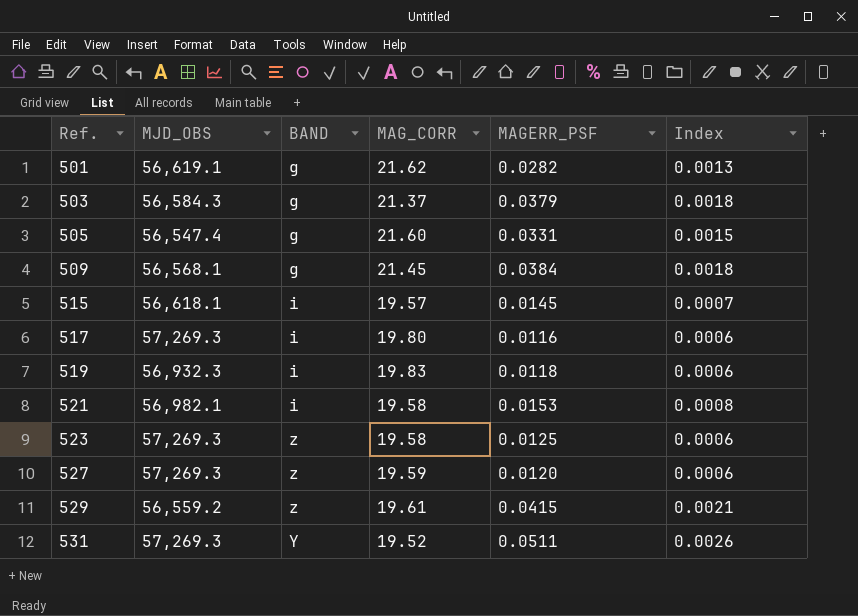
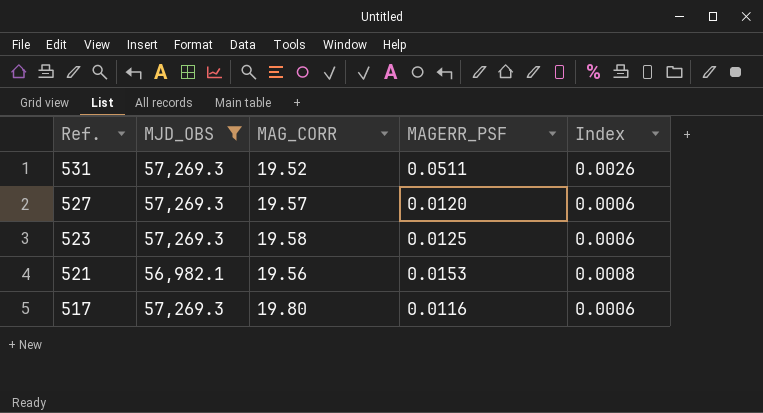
filter: none -> MJD_OBS >= 56,982.1
row order: Ref. ascending -> Ref. descending
column BAND | position: 3 -> none
527 | MAG_CORR: 19.59 -> 19.57
521 | MAG_CORR: 19.58 -> 19.56

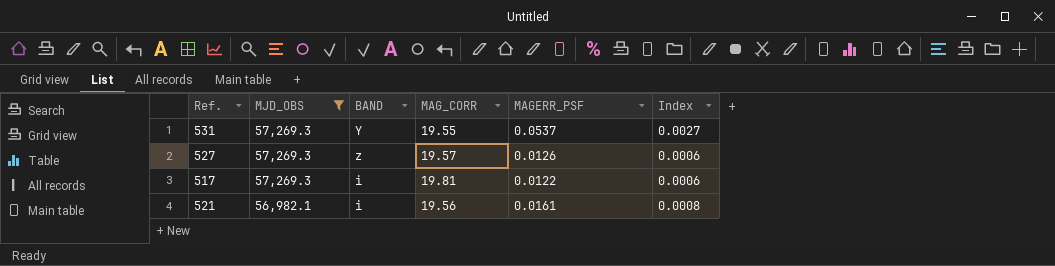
row order: Ref. descending -> MJD_OBS descending
column BAND | position: none -> 3
row 523: 57,269.3 | 19.58 | 0.0125 | 0.0006 -> none
531 | MAG_CORR: 19.52 -> 19.55
531 | MAGERR_PSF: 0.0511 -> 0.0537
531 | Index: 0.0026 -> 0.0027
527 | MAGERR_PSF: 0.0120 -> 0.0126
517 | MAG_CORR: 19.80 -> 19.81
517 | MAGERR_PSF: 0.0116 -> 0.0122
521 | MAGERR_PSF: 0.0153 -> 0.0161

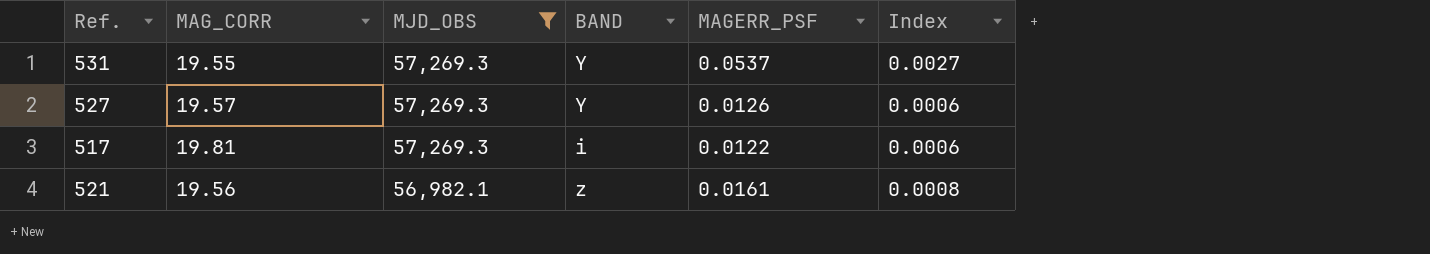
column MAG_CORR | position: 4 -> 2
527 | BAND: z -> Y
521 | BAND: i -> z

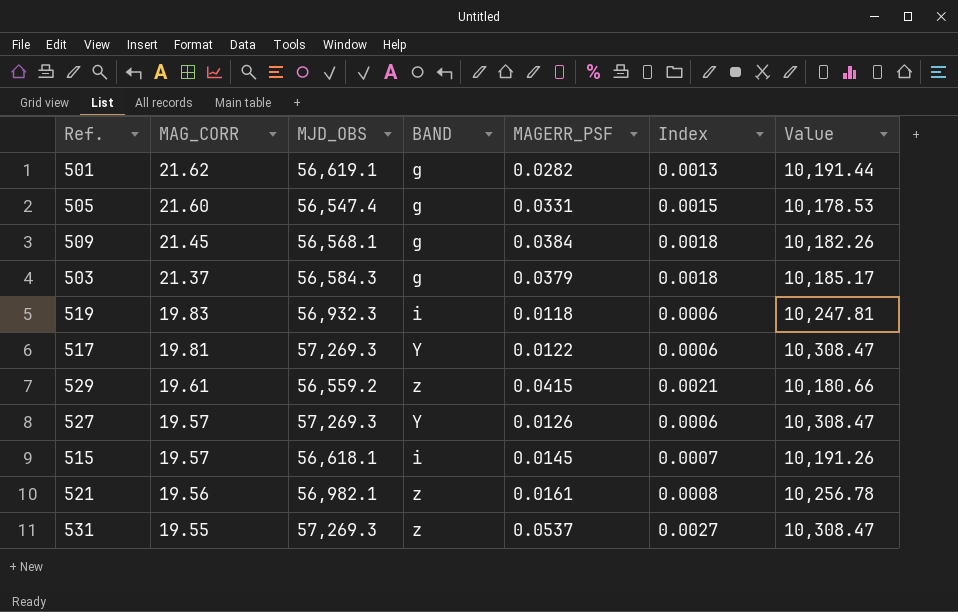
filter: MJD_OBS >= 56,982.1 -> none
row order: MJD_OBS descending -> MAG_CORR descending
column Value | formula: none -> [MJD_OBS] * 0.18
517 | BAND: i -> Y
531 | BAND: Y -> z

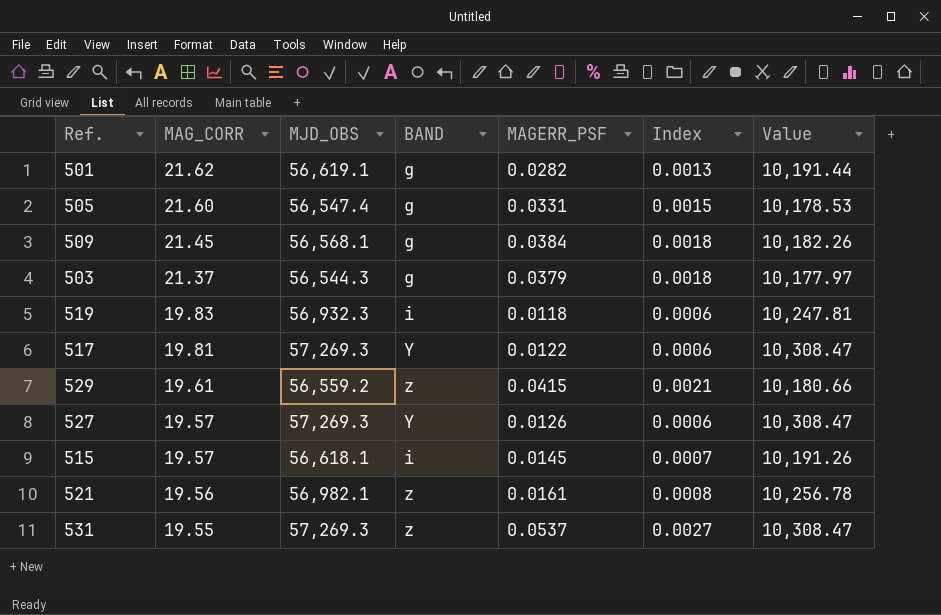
503 | MJD_OBS: 56,584.3 -> 56,544.3
503 | Value: 10,185.17 -> 10,177.97

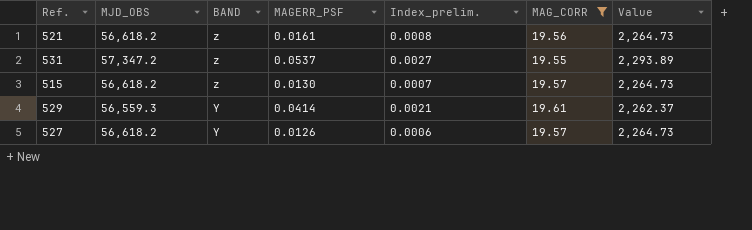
filter: none -> MAG_CORR <= 19.61
row order: MAG_CORR descending -> BAND descending
column name: Index -> Index_prelim.
column MAG_CORR | position: 2 -> 6
column Value | formula: [MJD_OBS] * 0.18 -> [MJD_OBS] * 0.04
521 | MJD_OBS: 56,982.1 -> 56,618.2
531 | MJD_OBS: 57,269.3 -> 57,347.2
515 | MJD_OBS: 56,618.1 -> 56,618.2
515 | BAND: i -> z
515 | MAGERR_PSF: 0.0145 -> 0.0130
529 | MJD_OBS: 56,559.2 -> 56,559.3
529 | BAND: z -> Y
529 | MAGERR_PSF: 0.0415 -> 0.0414
527 | MJD_OBS: 57,269.3 -> 56,618.2

